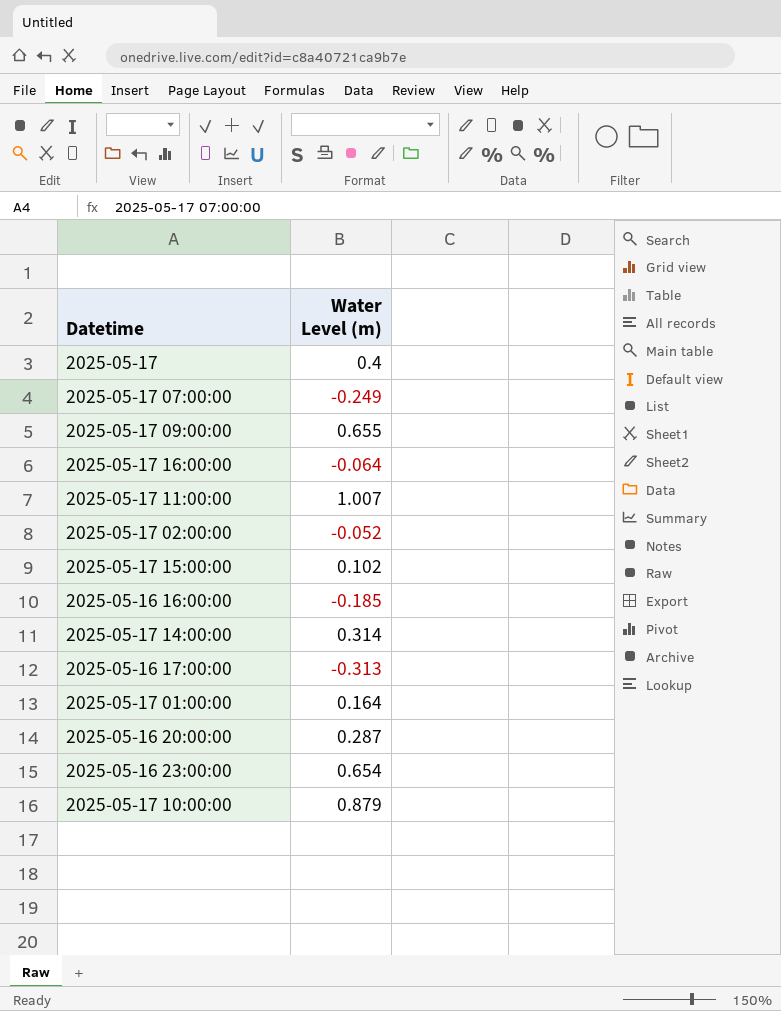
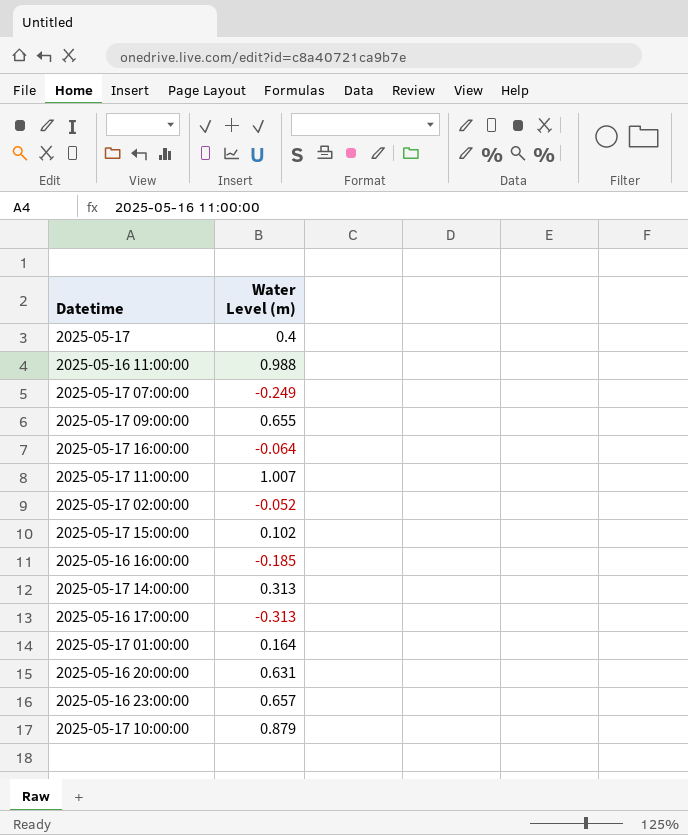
row 2025-05-16 11:00:00: none -> 0.988
2025-05-17 14:00:00 | Water Level (m): 0.314 -> 0.313
2025-05-16 20:00:00 | Water Level (m): 0.287 -> 0.631
2025-05-16 23:00:00 | Water Level (m): 0.654 -> 0.657

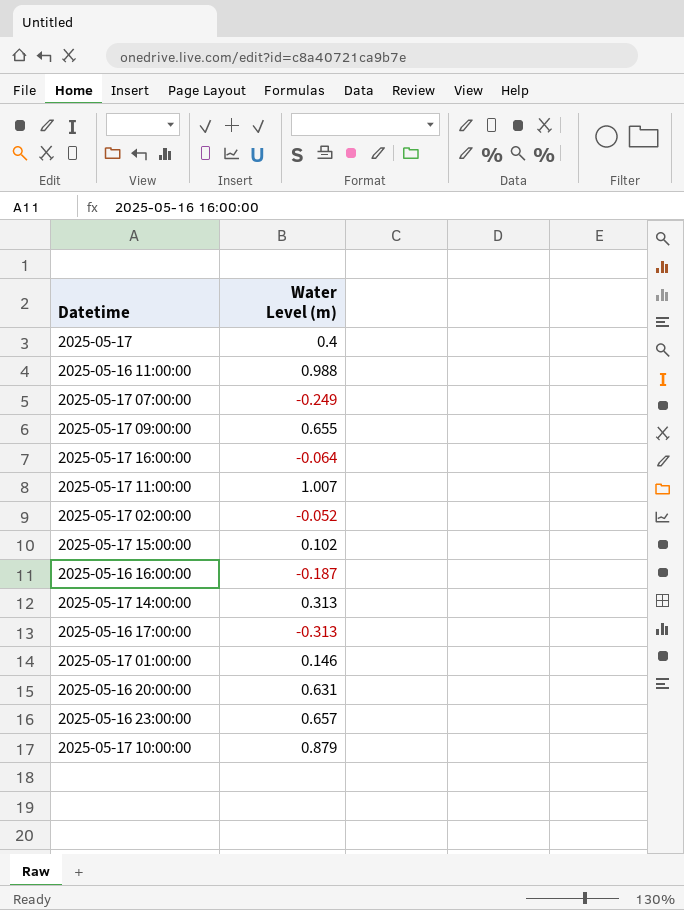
2025-05-16 16:00:00 | Water Level (m): -0.185 -> -0.187
2025-05-17 01:00:00 | Water Level (m): 0.164 -> 0.146

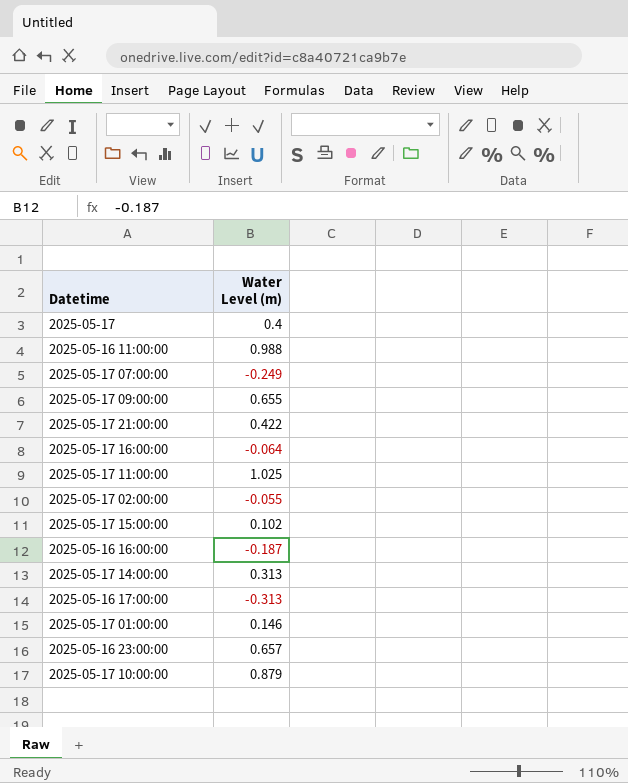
row 2025-05-16 20:00:00: 0.631 -> none
row 2025-05-17 21:00:00: none -> 0.422
2025-05-17 11:00:00 | Water Level (m): 1.007 -> 1.025
2025-05-17 02:00:00 | Water Level (m): -0.052 -> -0.055

